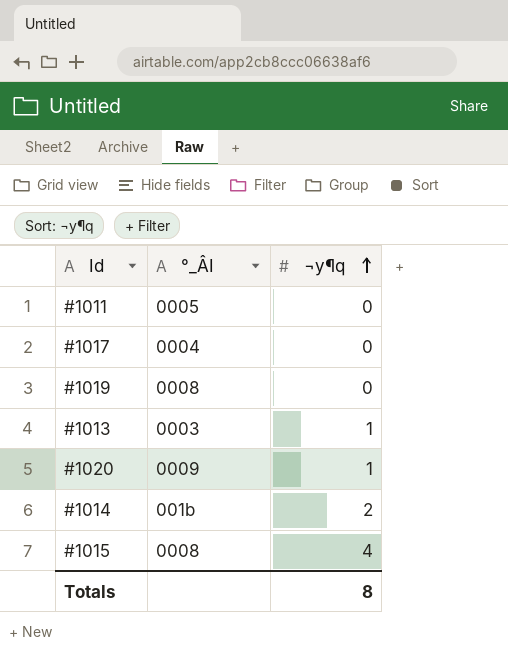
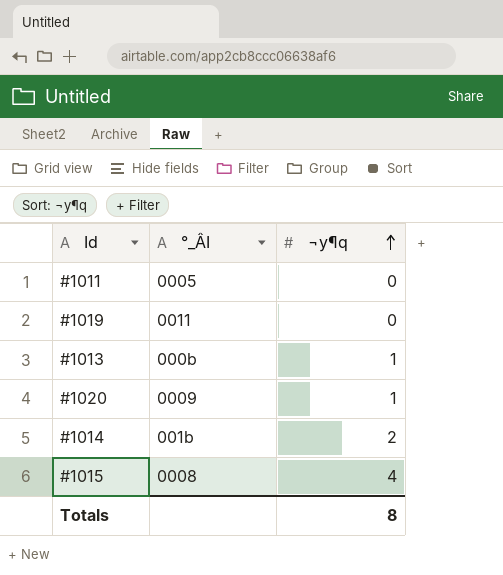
row #1017: 0004 | 0 -> none
#1019 | °_ÂI: 0008 -> 0011
#1013 | °_ÂI: 0003 -> 000b

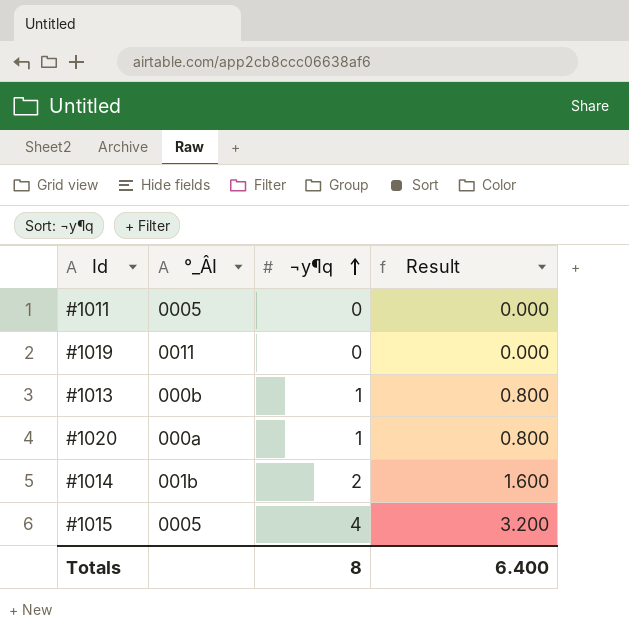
column Result | formula: none -> [¬y¶q] * 0.8
#1020 | °_ÂI: 0009 -> 000a
#1015 | °_ÂI: 0008 -> 0005

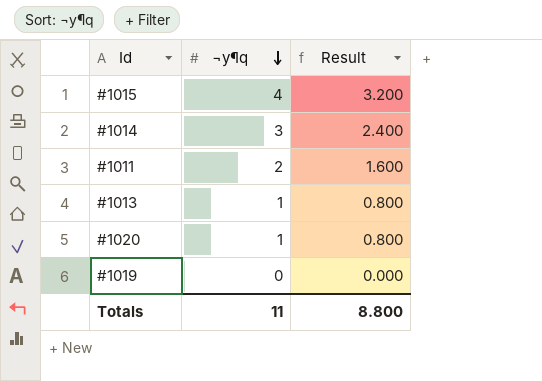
row order: ¬y¶q ascending -> ¬y¶q descending
column °_ÂI | position: 2 -> none
#1014 | ¬y¶q: 2 -> 3
#1014 | Result: 1.600 -> 2.400
#1011 | ¬y¶q: 0 -> 2
#1011 | Result: 0.000 -> 1.600
Totals | ¬y¶q: 8 -> 11
Totals | Result: 6.400 -> 8.800

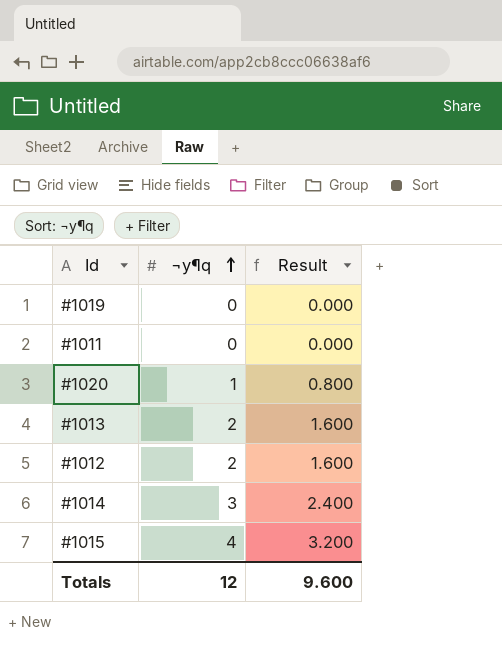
row order: ¬y¶q descending -> ¬y¶q ascending
#1011 | ¬y¶q: 2 -> 0
#1011 | Result: 1.600 -> 0.000
#1013 | ¬y¶q: 1 -> 2
#1013 | Result: 0.800 -> 1.600
row #1012: none -> 2 | 1.600
Totals | ¬y¶q: 11 -> 12
Totals | Result: 8.800 -> 9.600

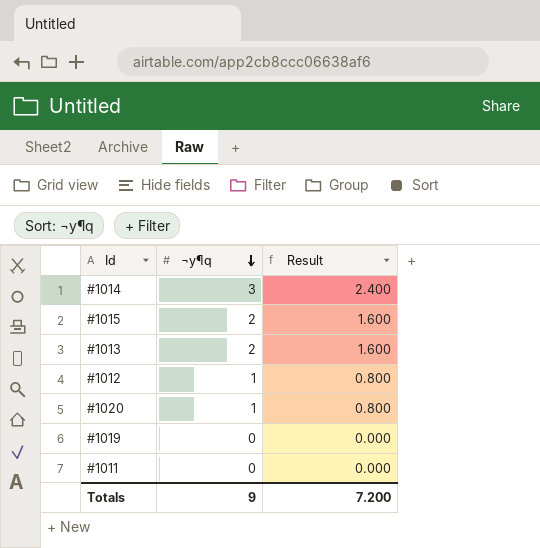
row order: ¬y¶q ascending -> ¬y¶q descending
#1015 | ¬y¶q: 4 -> 2
#1015 | Result: 3.200 -> 1.600
#1012 | ¬y¶q: 2 -> 1
#1012 | Result: 1.600 -> 0.800
Totals | ¬y¶q: 12 -> 9
Totals | Result: 9.600 -> 7.200

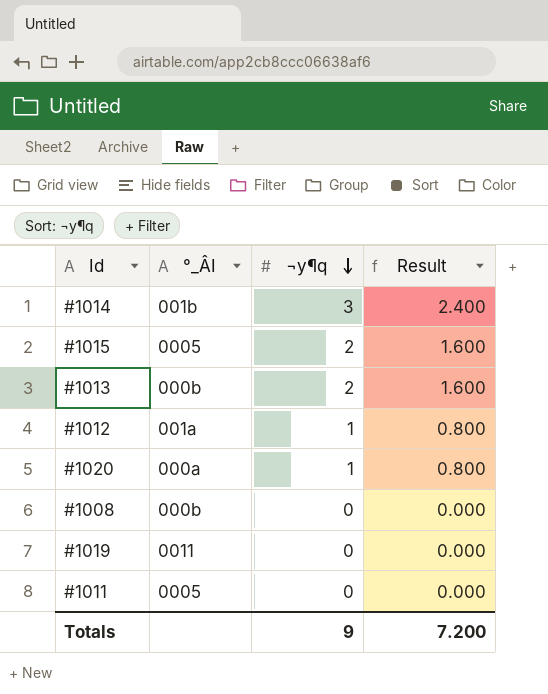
column °_ÂI | position: none -> 2
row #1008: none -> 000b | 0 | 0.000

